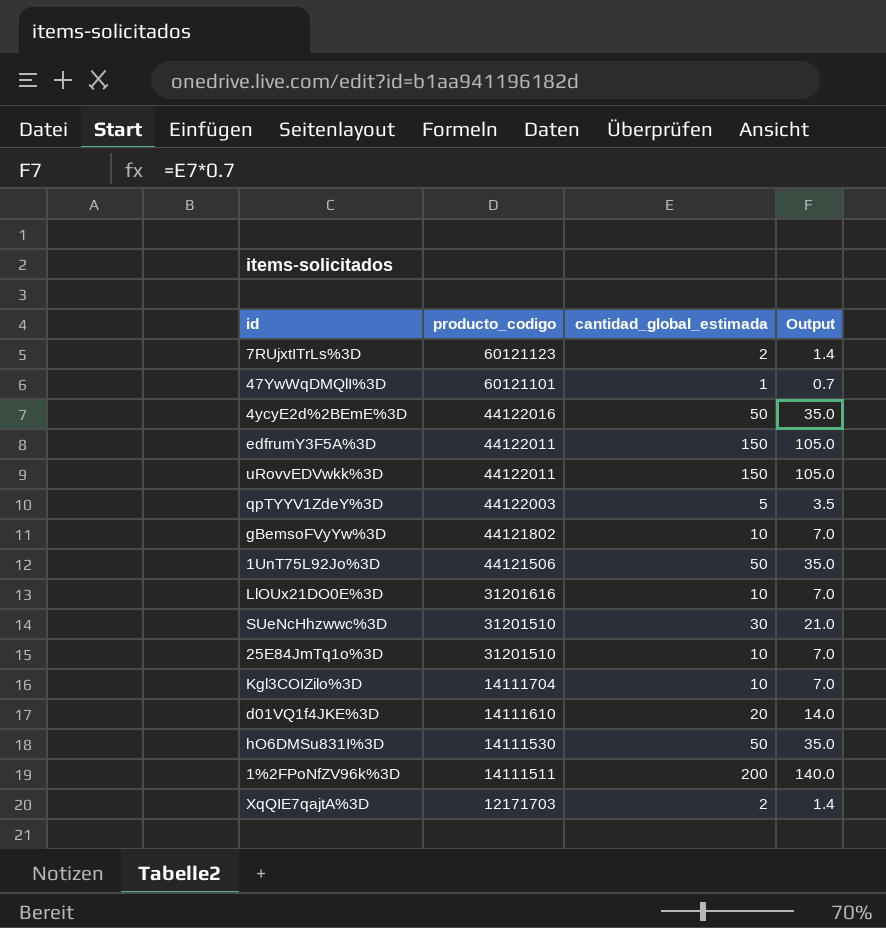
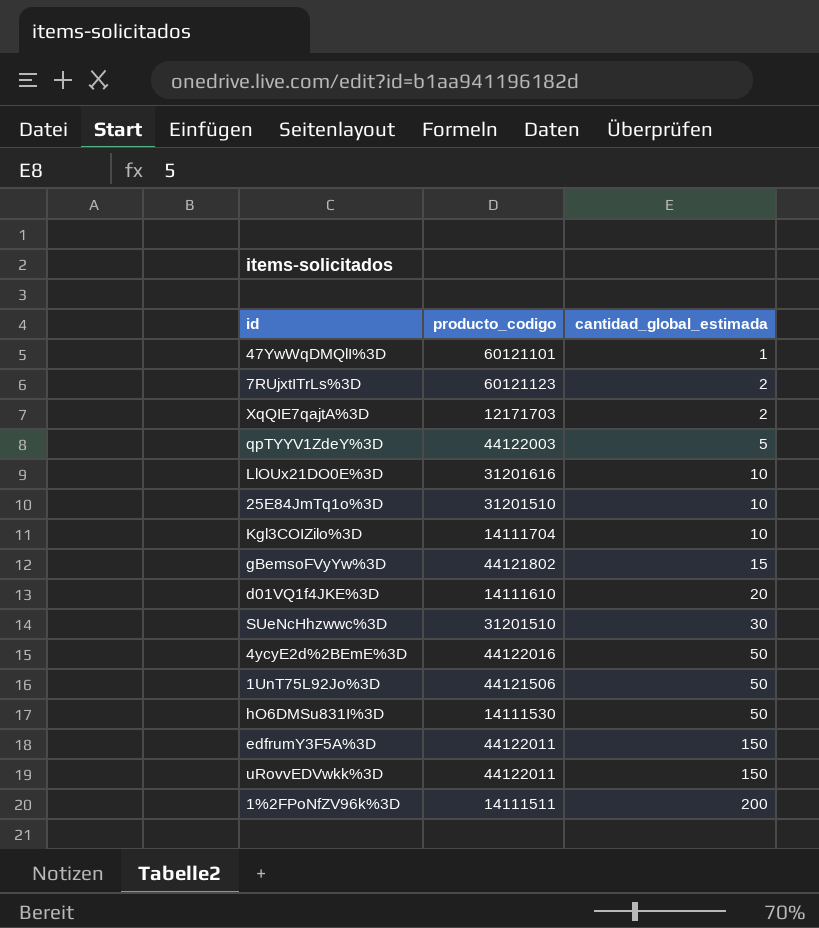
row order: producto_codigo descending -> cantidad_global_estimada ascending
column Output | formula: [cantidad_global_estimada] * 0.7 -> none
gBemsoFVyYw%3D | cantidad_global_estimada: 10 -> 15

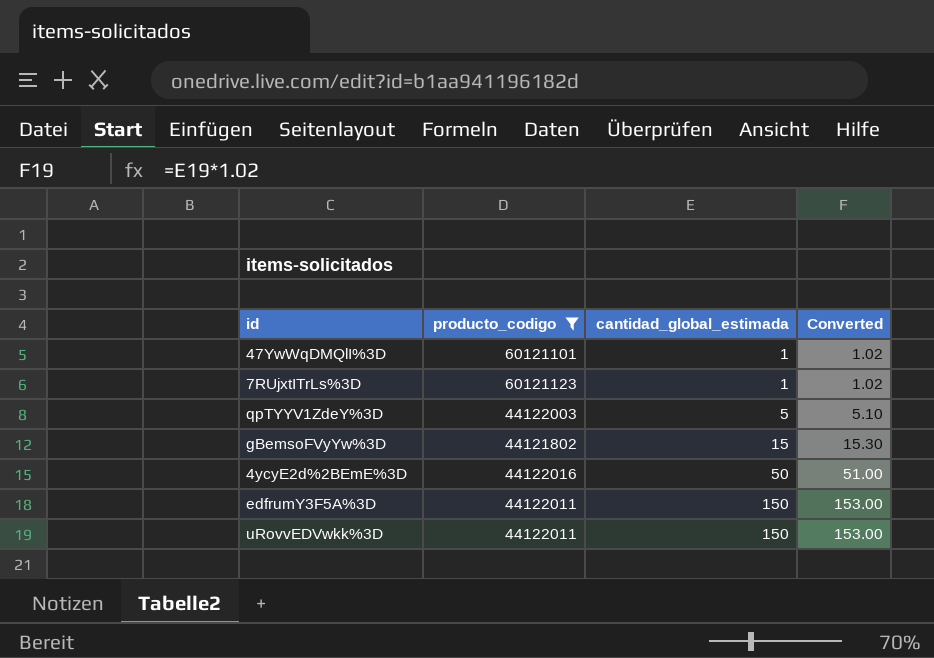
filter: none -> producto_codigo >= 44121802
column Converted | formula: none -> [cantidad_global_estimada] * 1.02
7RUjxtITrLs%3D | cantidad_global_estimada: 2 -> 1

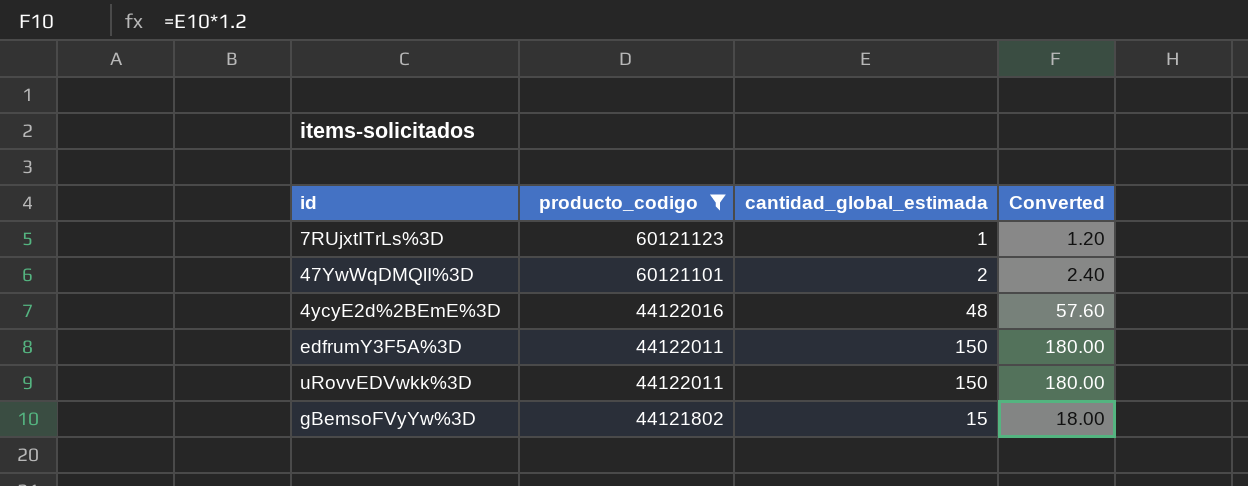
row order: cantidad_global_estimada ascending -> producto_codigo descending
column Converted | formula: [cantidad_global_estimada] * 1.02 -> [cantidad_global_estimada] * 1.2
row qpTYYV1ZdeY%3D: 44122003 | 5 | 5.10 -> none
47YwWqDMQlI%3D | cantidad_global_estimada: 1 -> 2
4ycyE2d%2BEmE%3D | cantidad_global_estimada: 50 -> 48

